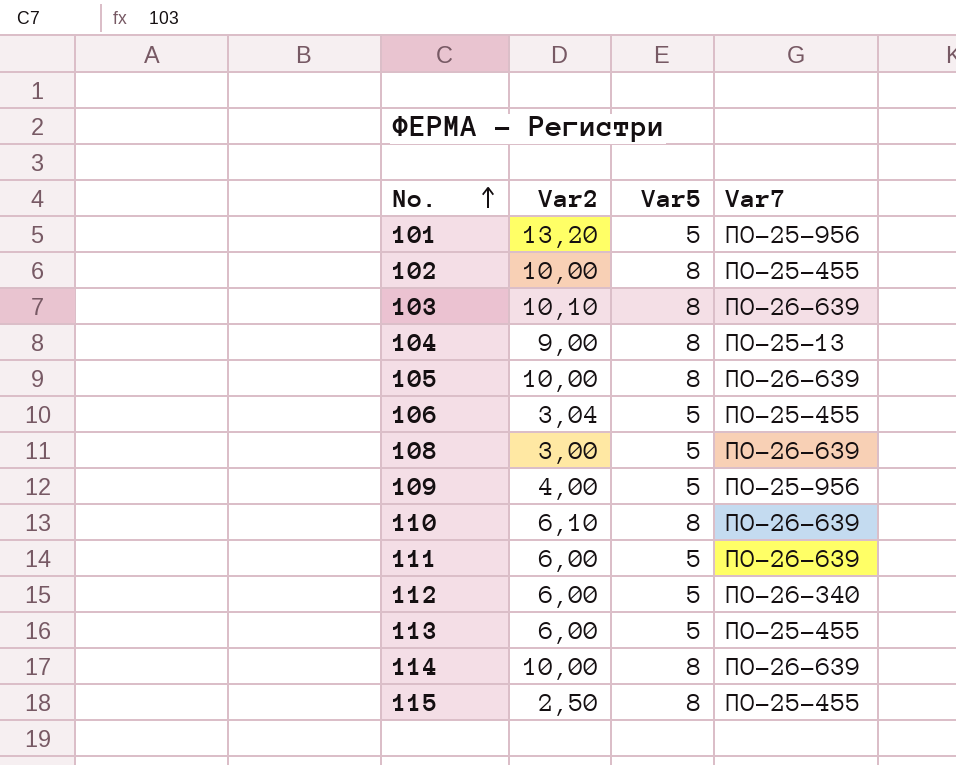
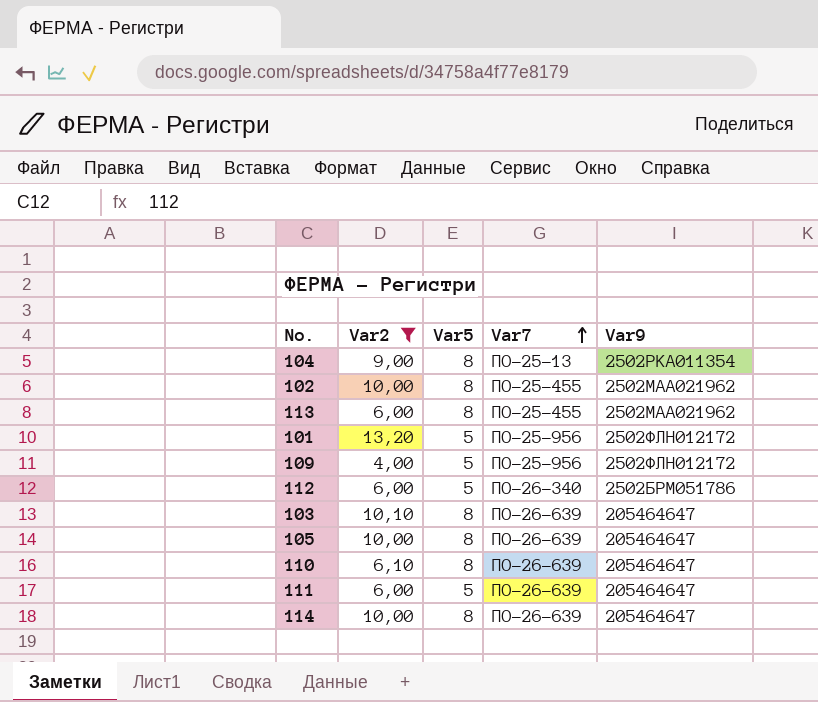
filter: none -> Var2 >= 4,00
row order: No. ascending -> Var7 ascending
column Var9 | position: none -> 5
113 | Var5: 5 -> 8

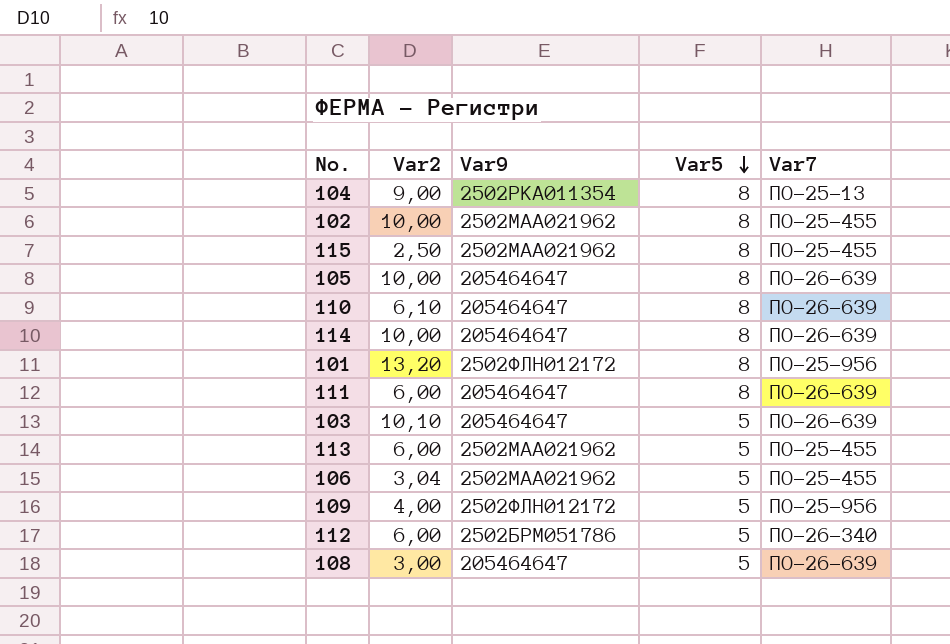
filter: Var2 >= 4,00 -> none
row order: Var7 ascending -> Var5 descending
column Var9 | position: 5 -> 3
101 | Var5: 5 -> 8
111 | Var5: 5 -> 8
103 | Var5: 8 -> 5
113 | Var5: 8 -> 5

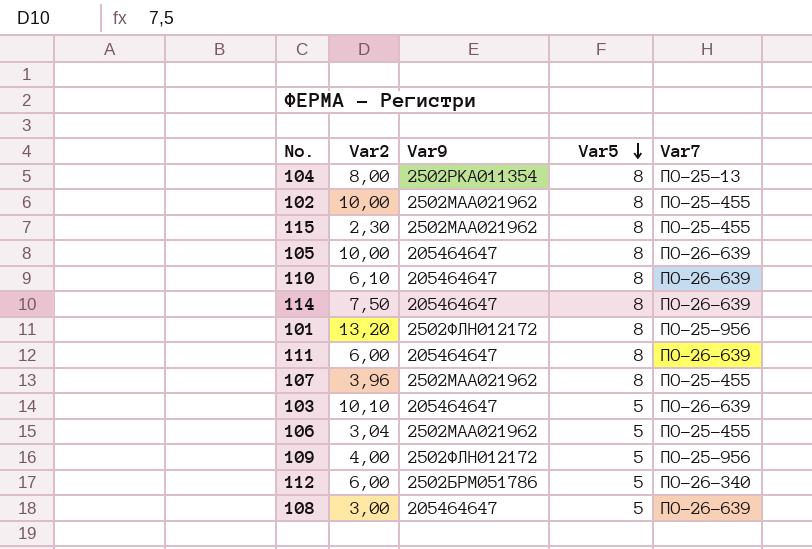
row 113: 6,00 | 2502МАА021962 | 5 | ПО-25-455 -> none
104 | Var2: 9,00 -> 8,00
115 | Var2: 2,50 -> 2,30
114 | Var2: 10,00 -> 7,50
row 107: none -> 3,96 | 2502МАА021962 | 8 | ПО-25-455

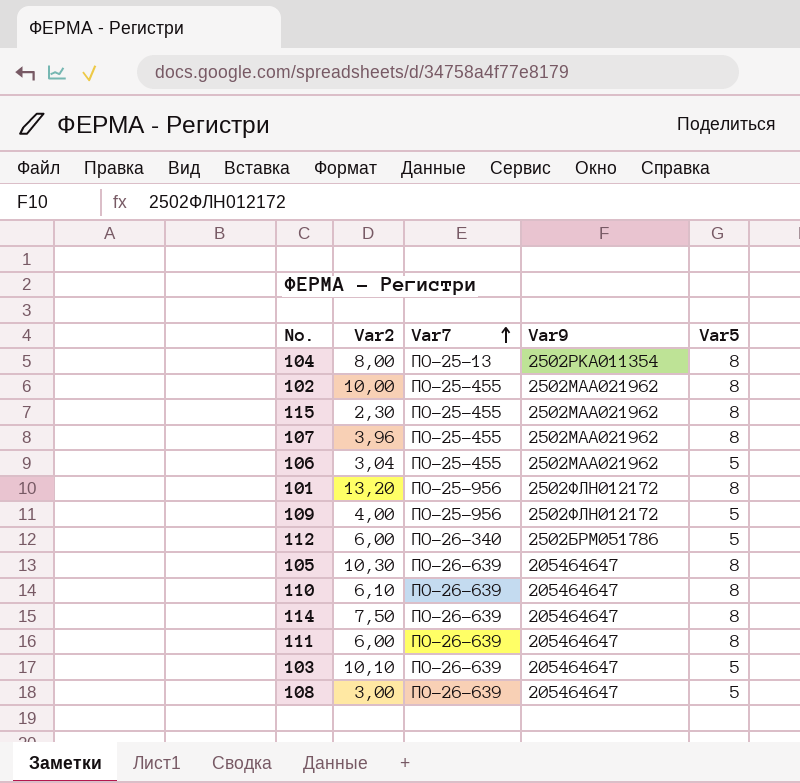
row order: Var5 descending -> Var7 ascending
column Var7 | position: 5 -> 3
105 | Var2: 10,00 -> 10,30

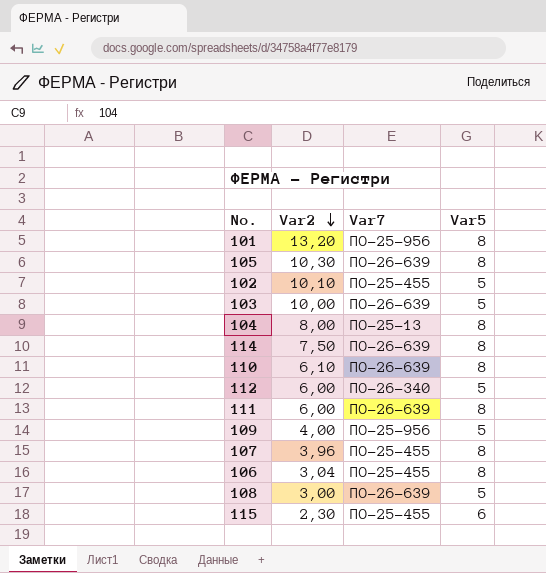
row order: Var7 ascending -> Var2 descending
column Var9 | position: 4 -> none
102 | Var2: 10,00 -> 10,10
102 | Var5: 8 -> 5
103 | Var2: 10,10 -> 10,00
106 | Var5: 5 -> 8
115 | Var5: 8 -> 6

